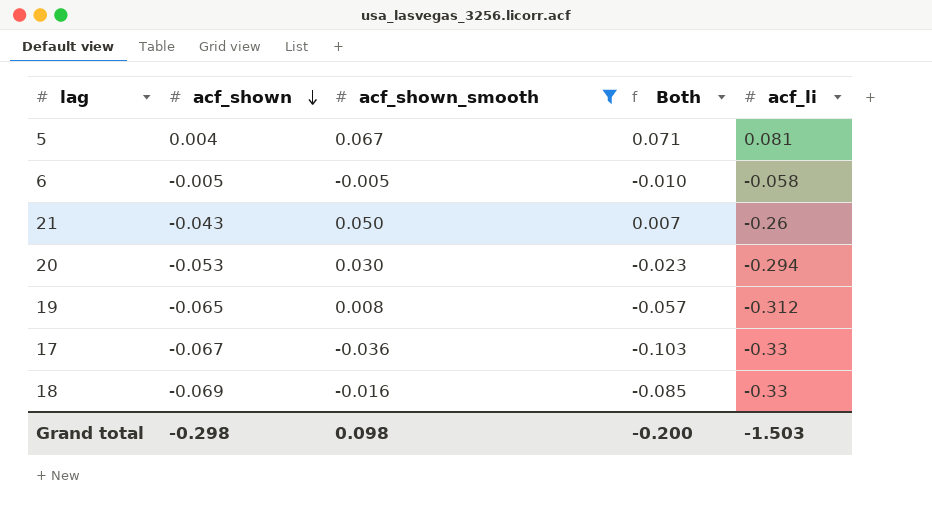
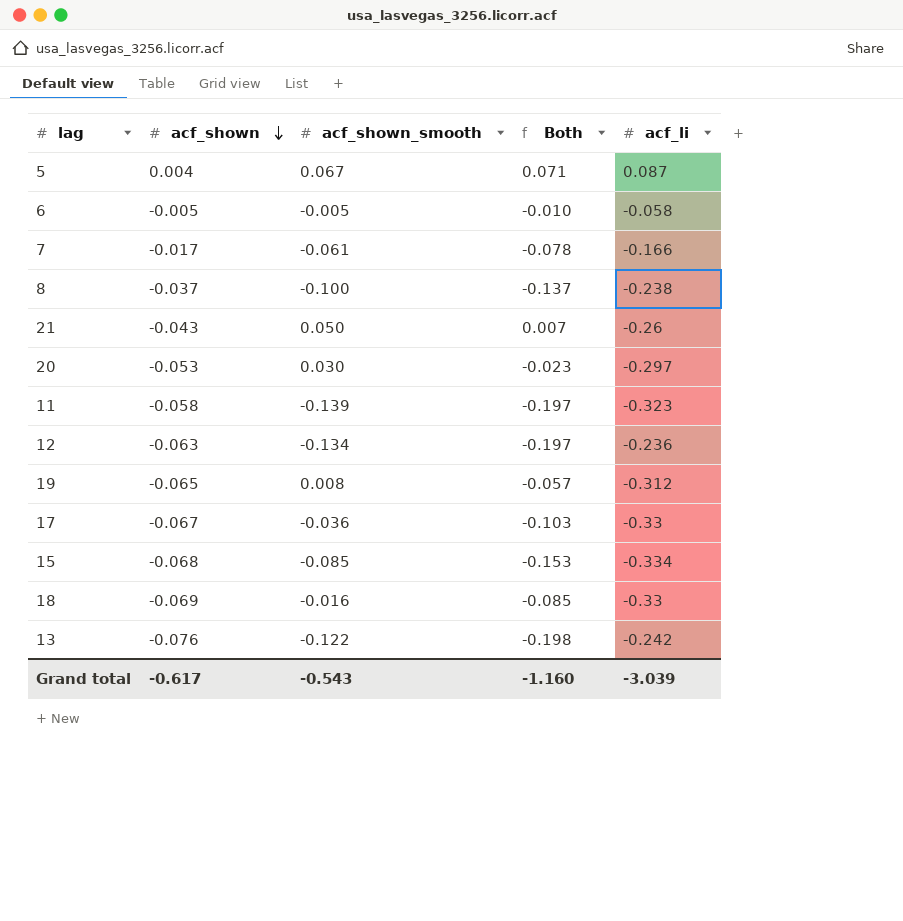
filter: acf_shown_smooth >= -0.036 -> none
5 | acf_li: 0.081 -> 0.087
20 | acf_li: -0.294 -> -0.297
Grand total | acf_shown: -0.298 -> -0.617
Grand total | acf_shown_smooth: 0.098 -> -0.543
Grand total | Both: -0.200 -> -1.160
Grand total | acf_li: -1.503 -> -3.039

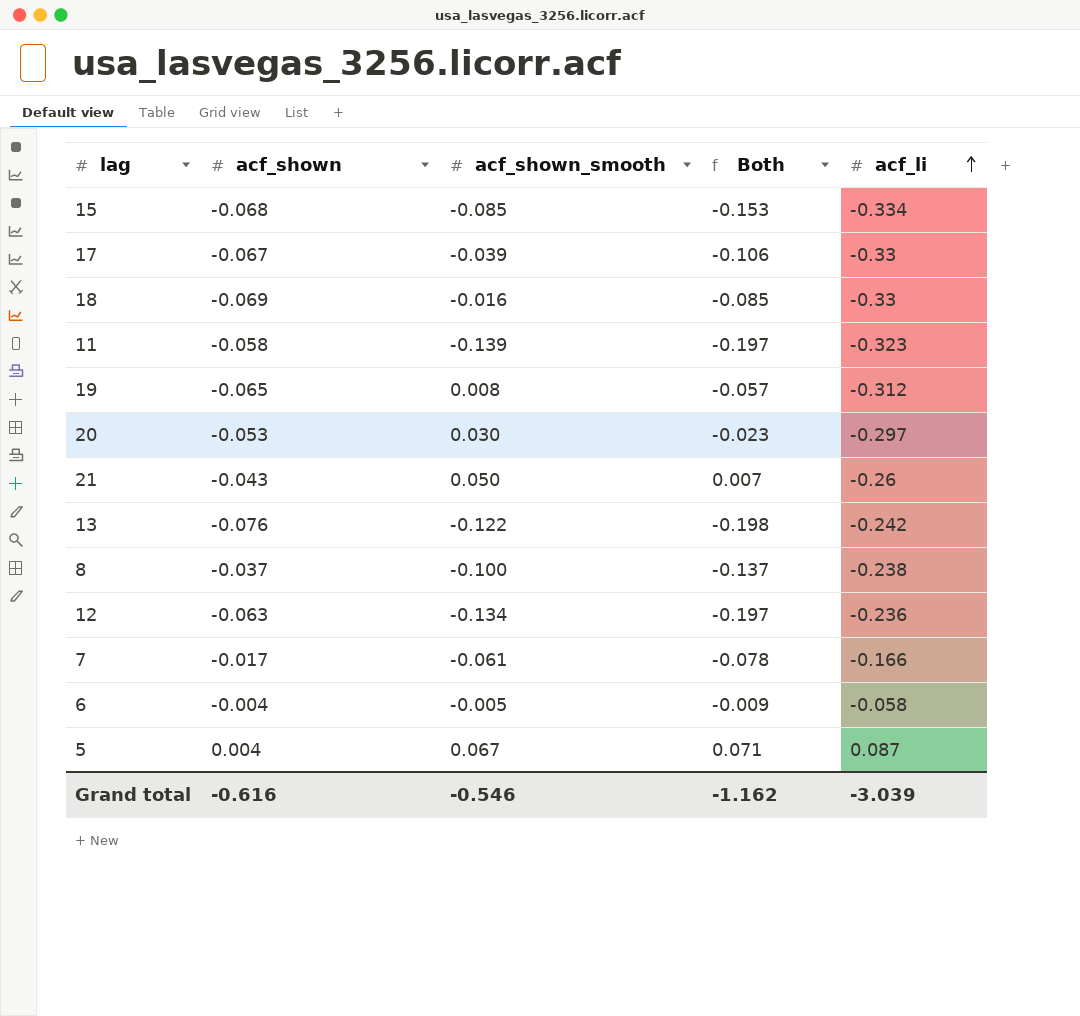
row order: acf_shown descending -> acf_li ascending
17 | acf_shown_smooth: -0.036 -> -0.039
17 | Both: -0.103 -> -0.106
6 | acf_shown: -0.005 -> -0.004
6 | Both: -0.010 -> -0.009
Grand total | acf_shown: -0.617 -> -0.616
Grand total | acf_shown_smooth: -0.543 -> -0.546
Grand total | Both: -1.160 -> -1.162

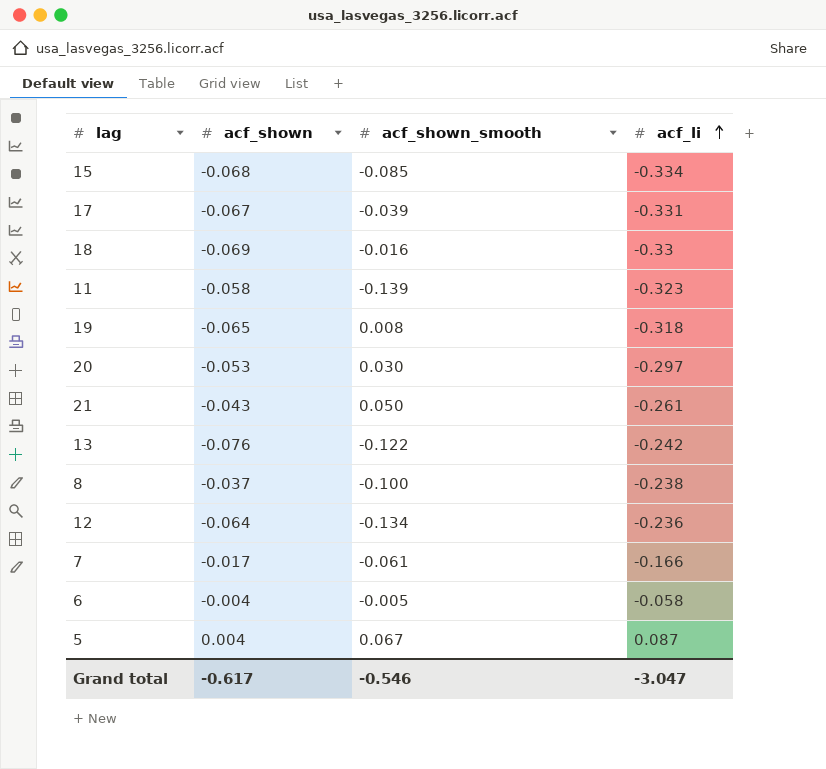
column Both | formula: [acf_shown] + [acf_shown_smooth] -> none
17 | acf_li: -0.33 -> -0.331
19 | acf_li: -0.312 -> -0.318
21 | acf_li: -0.26 -> -0.261
12 | acf_shown: -0.063 -> -0.064
Grand total | acf_shown: -0.616 -> -0.617
Grand total | acf_li: -3.039 -> -3.047

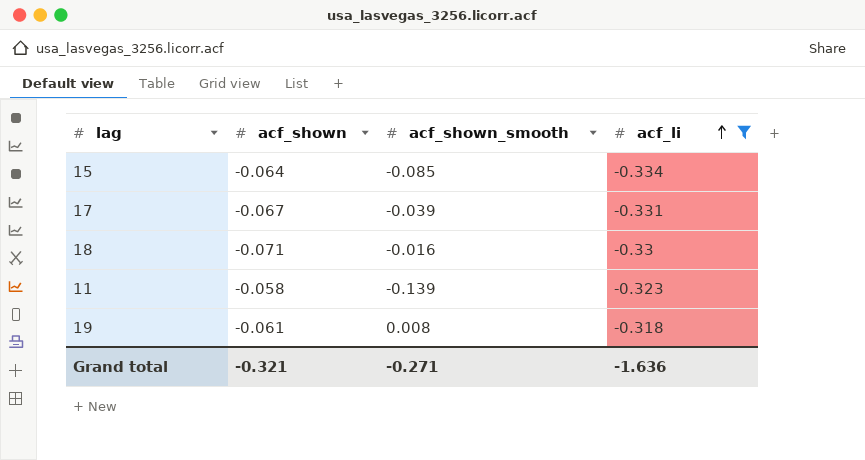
filter: none -> acf_li <= -0.318
15 | acf_shown: -0.068 -> -0.064
18 | acf_shown: -0.069 -> -0.071
19 | acf_shown: -0.065 -> -0.061
Grand total | acf_shown: -0.617 -> -0.321
Grand total | acf_shown_smooth: -0.546 -> -0.271
Grand total | acf_li: -3.047 -> -1.636

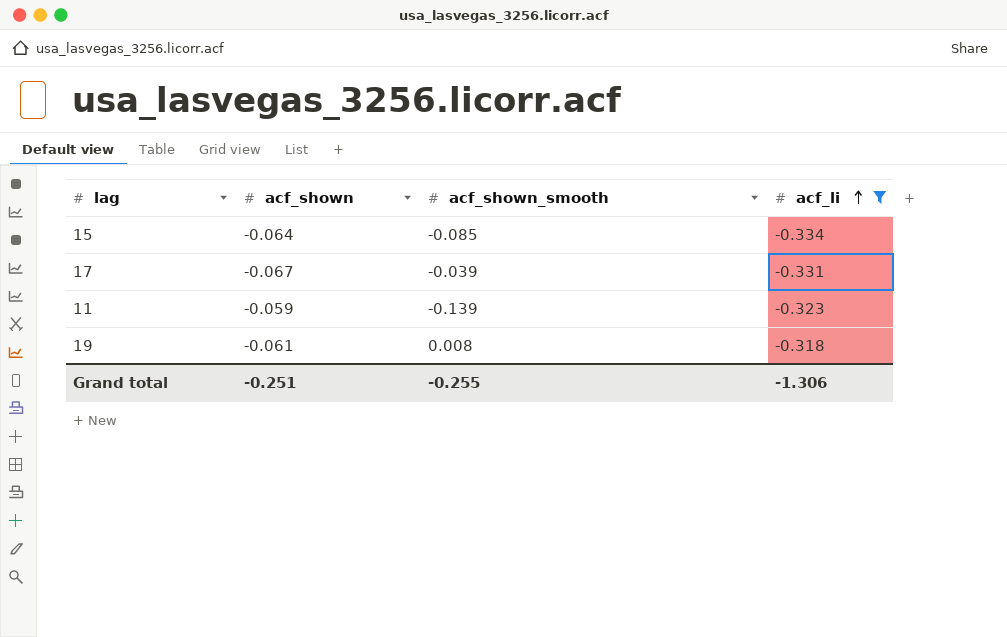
row 18: -0.071 | -0.016 | -0.33 -> none
11 | acf_shown: -0.058 -> -0.059
Grand total | acf_shown: -0.321 -> -0.251
Grand total | acf_shown_smooth: -0.271 -> -0.255
Grand total | acf_li: -1.636 -> -1.306

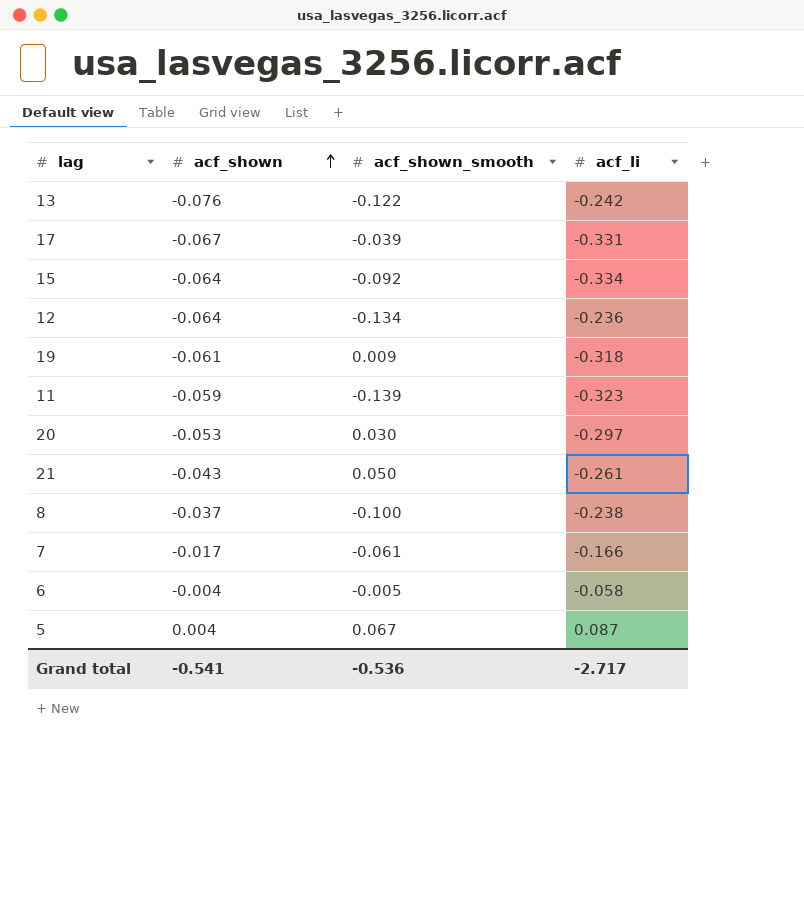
filter: acf_li <= -0.318 -> none
row order: acf_li ascending -> acf_shown ascending
15 | acf_shown_smooth: -0.085 -> -0.092
19 | acf_shown_smooth: 0.008 -> 0.009
Grand total | acf_shown: -0.251 -> -0.541
Grand total | acf_shown_smooth: -0.255 -> -0.536
Grand total | acf_li: -1.306 -> -2.717

